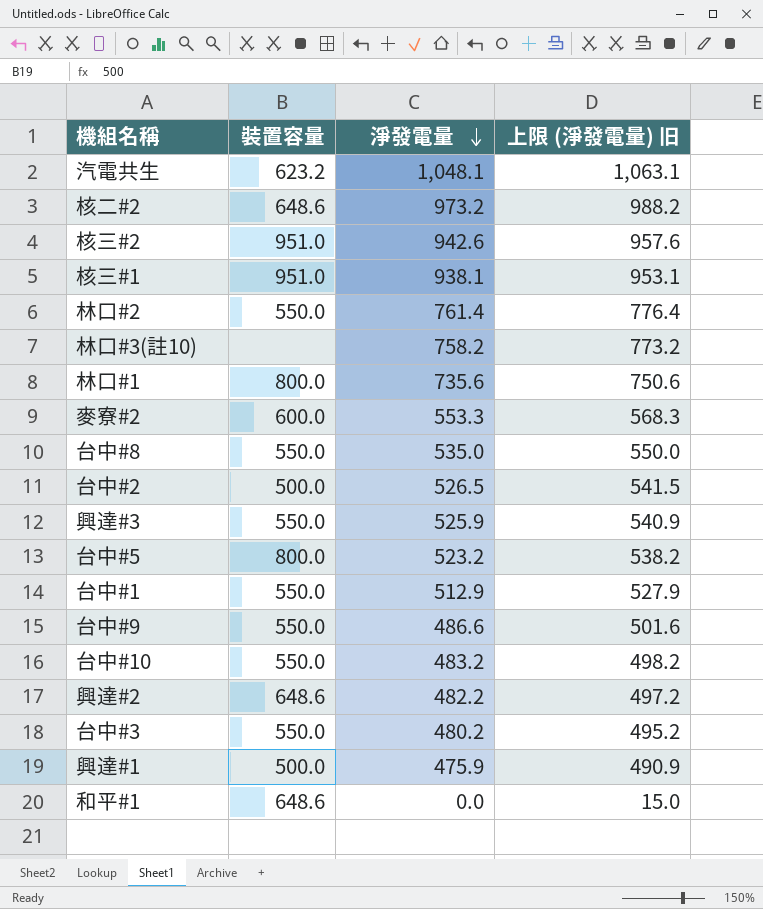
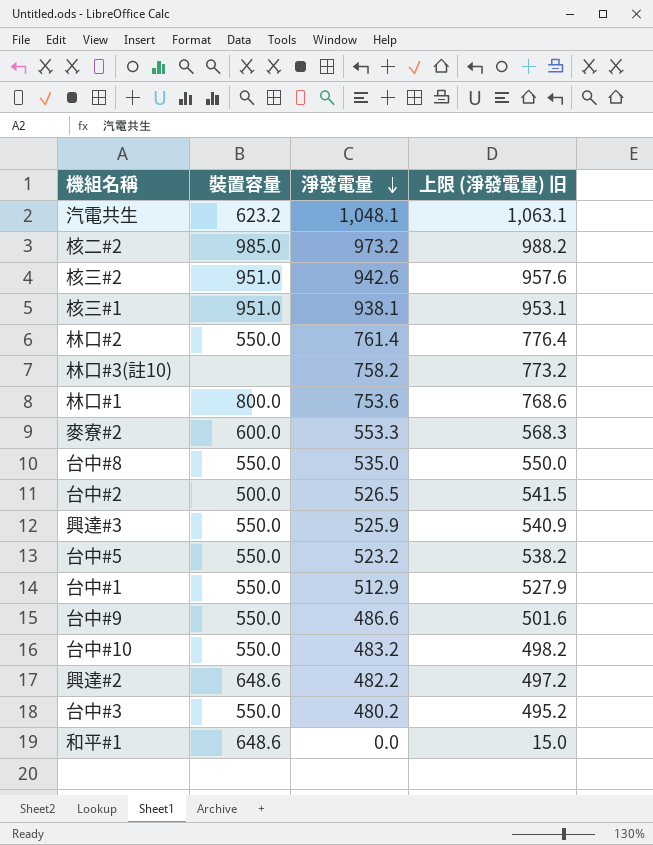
row 興達#1: 500.0 | 475.9 | 490.9 -> none
核二#2 | 裝置容量: 648.6 -> 985.0
林口#1 | 淨發電量: 735.6 -> 753.6
林口#1 | 上限 (淨發電量) 旧: 750.6 -> 768.6
台中#5 | 裝置容量: 800.0 -> 550.0

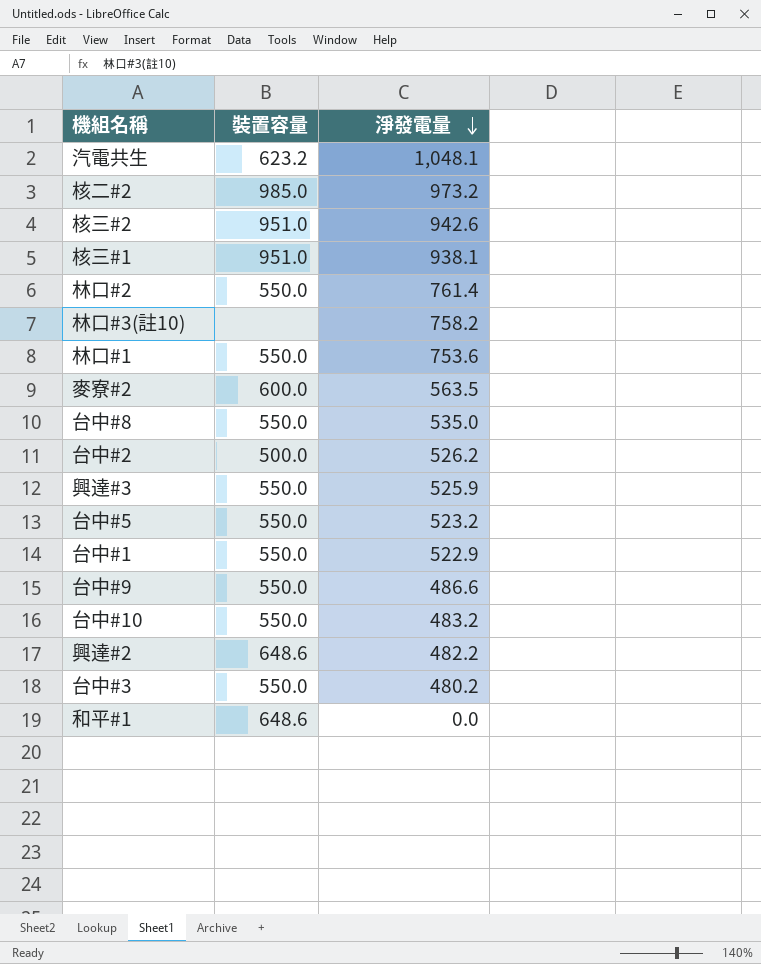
column 上限 (淨發電量) 旧 | formula: [淨發電量] + 15 -> none
林口#1 | 裝置容量: 800.0 -> 550.0
麥寮#2 | 淨發電量: 553.3 -> 563.5
台中#2 | 淨發電量: 526.5 -> 526.2
台中#1 | 淨發電量: 512.9 -> 522.9

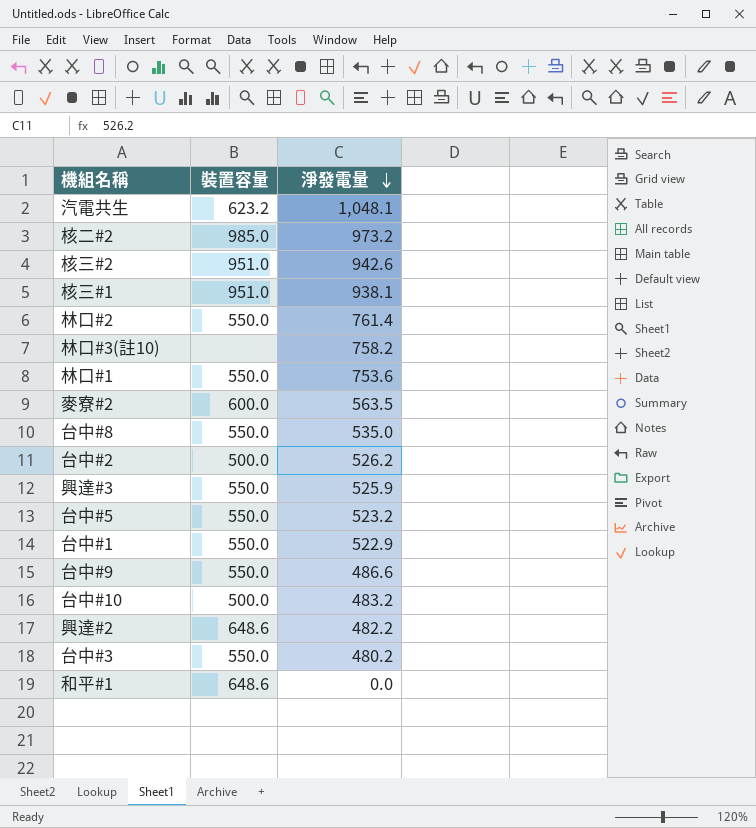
台中#10 | 裝置容量: 550.0 -> 500.0

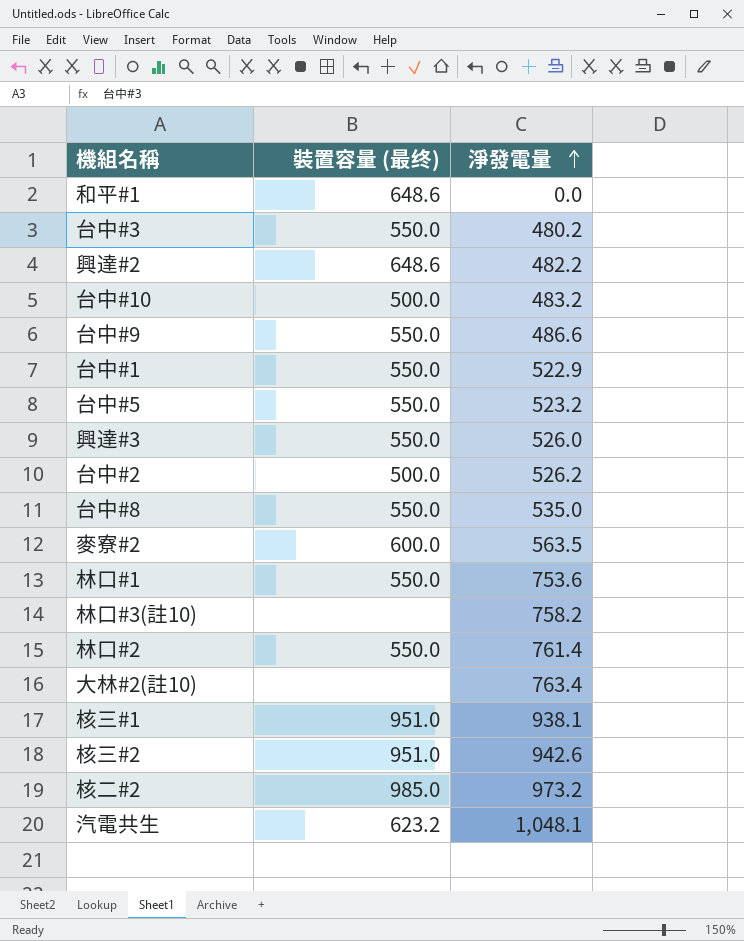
row order: 淨發電量 descending -> 淨發電量 ascending
column name: 裝置容量 -> 裝置容量 (最终)
興達#3 | 淨發電量: 525.9 -> 526.0
row 大林#2(註10): none -> none | 763.4

